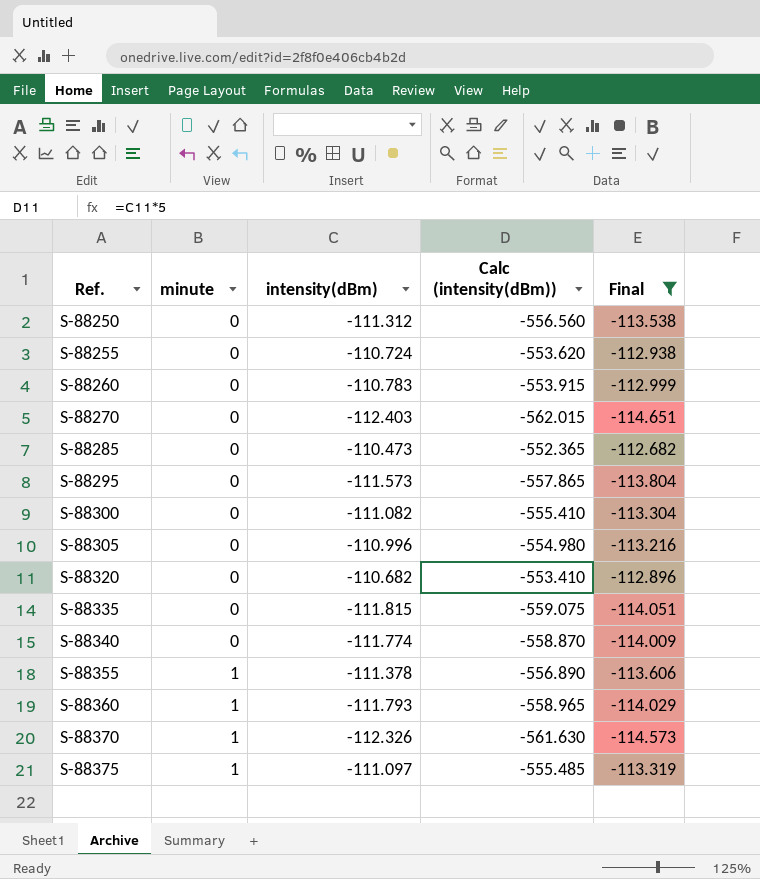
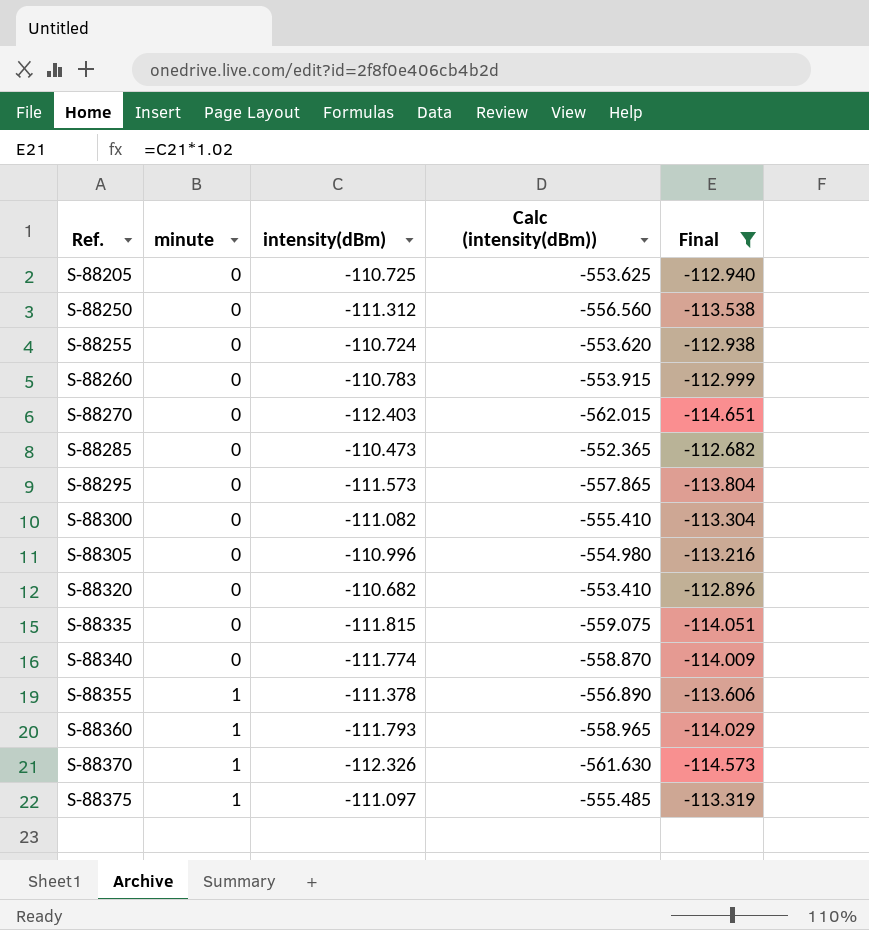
row S-88205: none -> 0 | -110.725 | -553.625 | -112.940

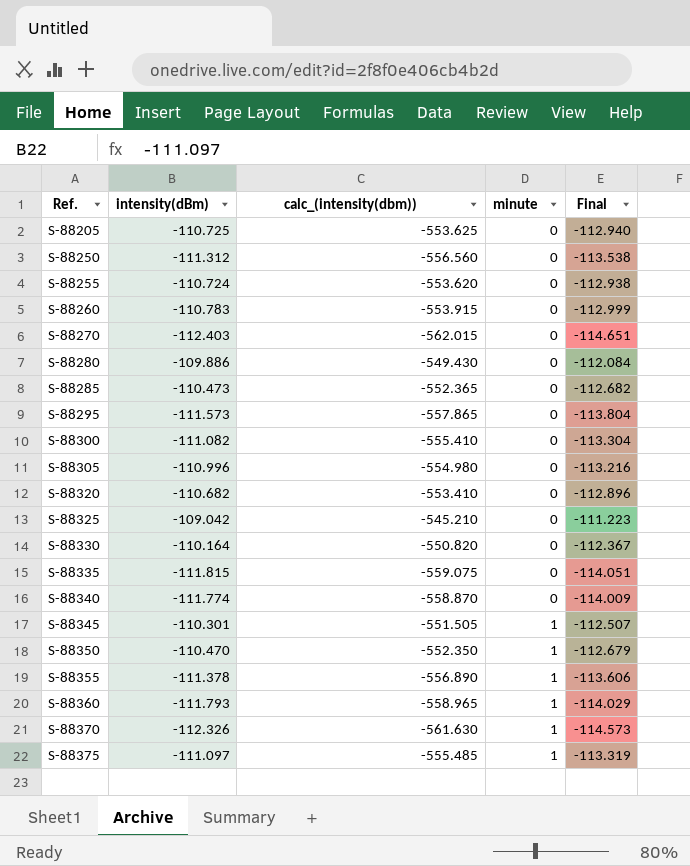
filter: Final <= -112.682 -> none
column name: Calc (intensity(dBm)) -> calc_(intensity(dbm))
column minute | position: 2 -> 4

